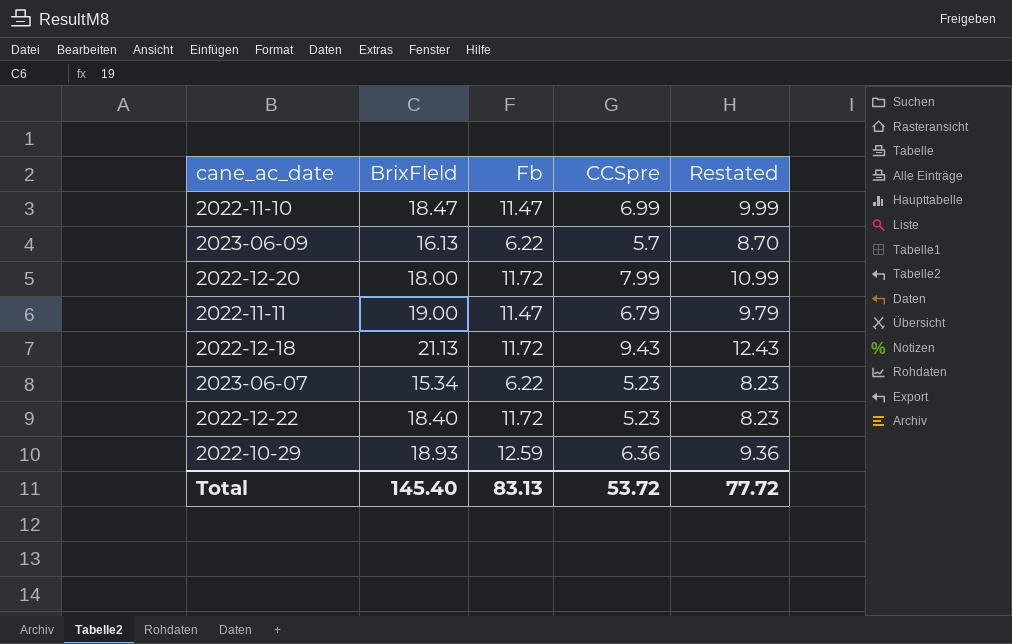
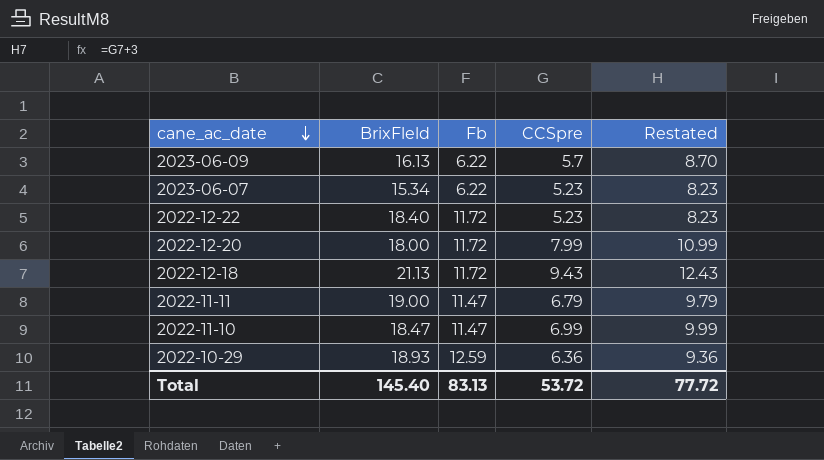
row order: none -> cane_ac_date descending

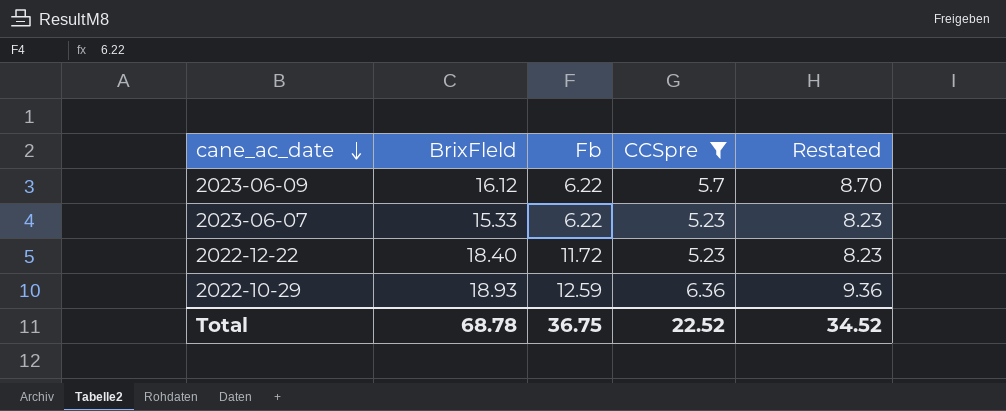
filter: none -> CCSpre <= 6.36
2023-06-09 | BrixFleld: 16.13 -> 16.12
2023-06-07 | BrixFleld: 15.34 -> 15.33
Total | BrixFleld: 145.40 -> 68.78
Total | Fb: 83.13 -> 36.75
Total | CCSpre: 53.72 -> 22.52
Total | Restated: 77.72 -> 34.52

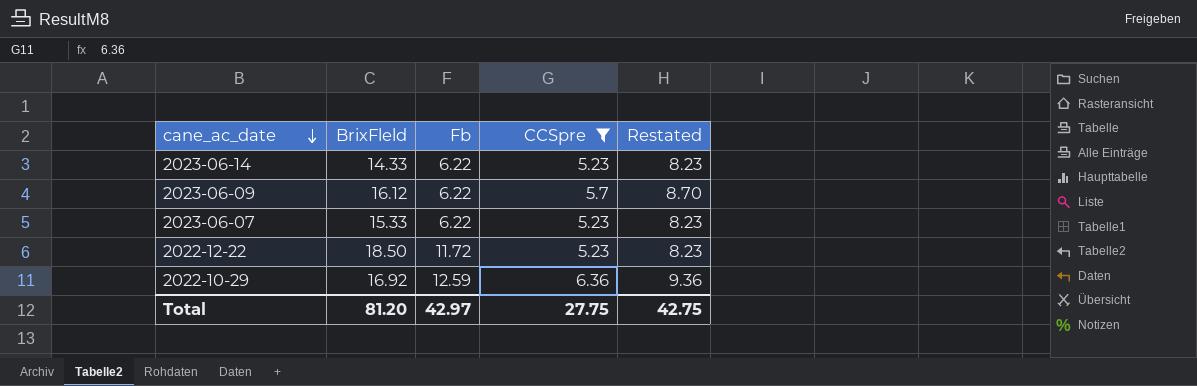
row 2023-06-14: none -> 14.33 | 6.22 | 5.23 | 8.23
2022-12-22 | BrixFleld: 18.40 -> 18.50
2022-10-29 | BrixFleld: 18.93 -> 16.92
Total | BrixFleld: 68.78 -> 81.20
Total | Fb: 36.75 -> 42.97
Total | CCSpre: 22.52 -> 27.75
Total | Restated: 34.52 -> 42.75

